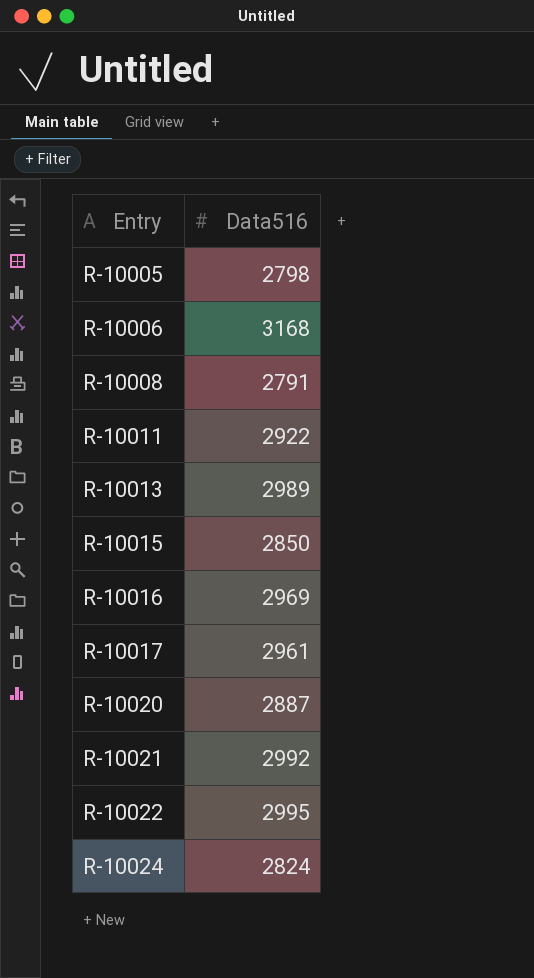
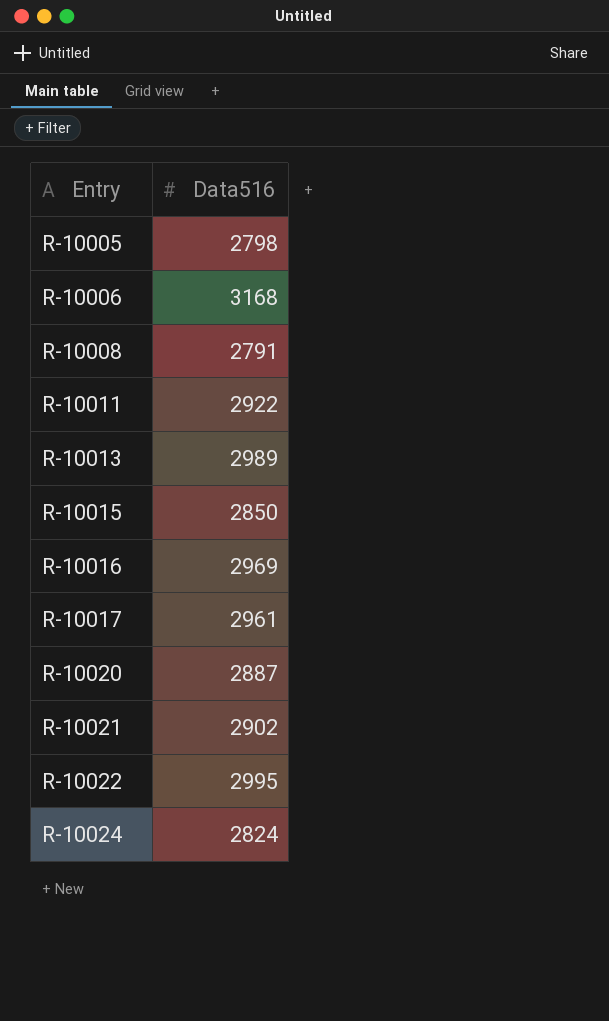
R-10021 | Data516: 2992 -> 2902

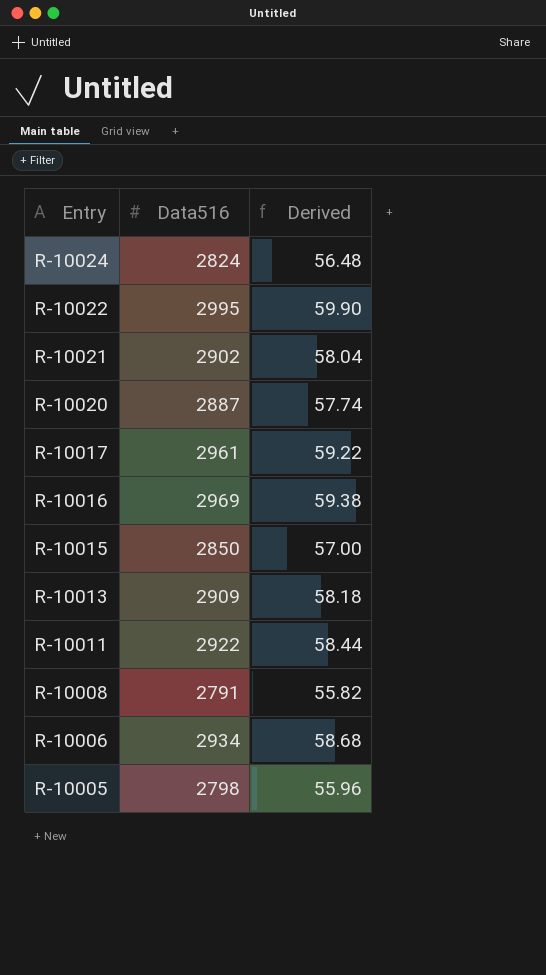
row order: Entry ascending -> Entry descending
column Derived | formula: none -> [Data516] * 0.02
R-10013 | Data516: 2989 -> 2909
R-10006 | Data516: 3168 -> 2934

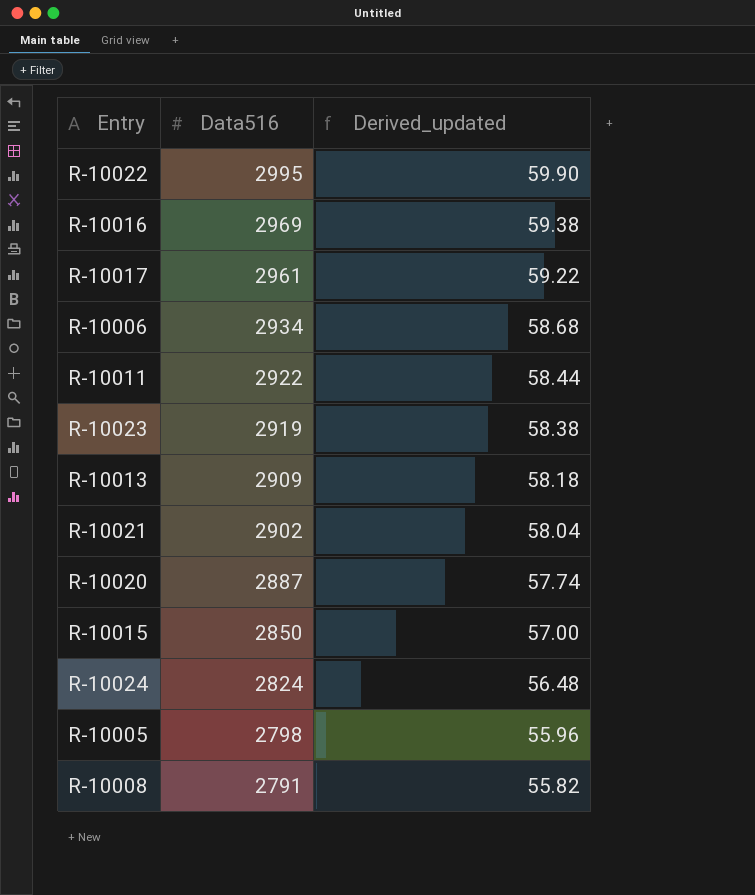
row order: Entry descending -> Data516 descending
column name: Derived -> Derived_updated
row R-10023: none -> 2919 | 58.38

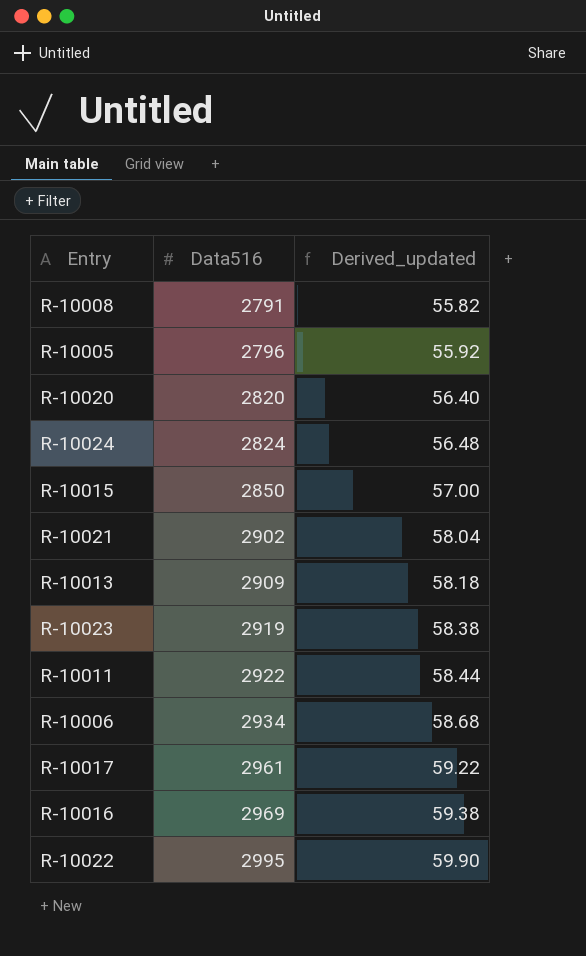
row order: Data516 descending -> Data516 ascending
R-10005 | Data516: 2798 -> 2796
R-10005 | Derived_updated: 55.96 -> 55.92
R-10020 | Data516: 2887 -> 2820
R-10020 | Derived_updated: 57.74 -> 56.40

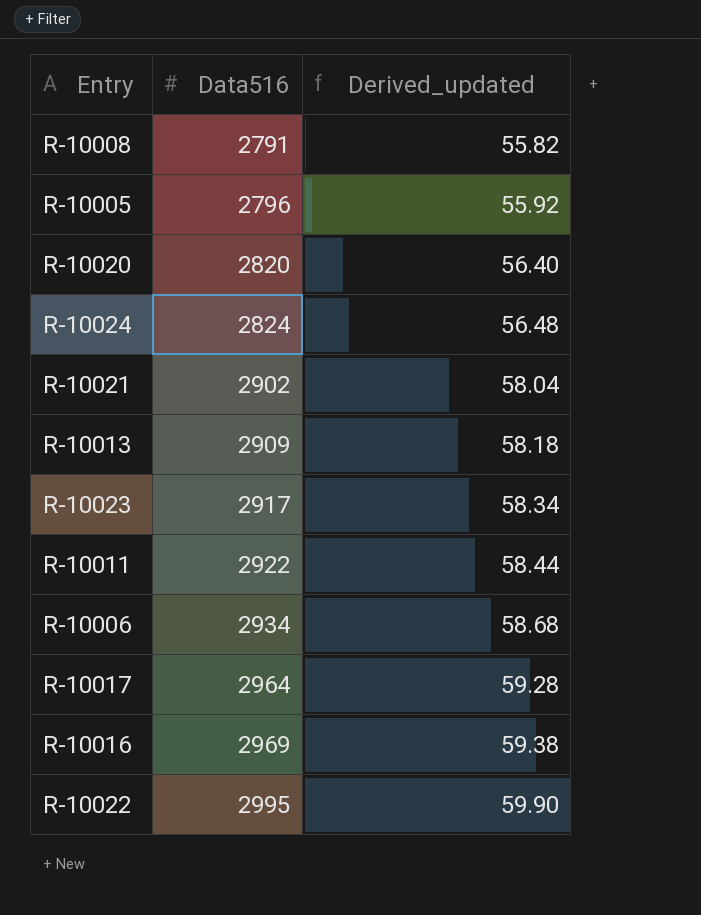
row R-10015: 2850 | 57.00 -> none
R-10023 | Data516: 2919 -> 2917
R-10023 | Derived_updated: 58.38 -> 58.34
R-10017 | Data516: 2961 -> 2964
R-10017 | Derived_updated: 59.22 -> 59.28

